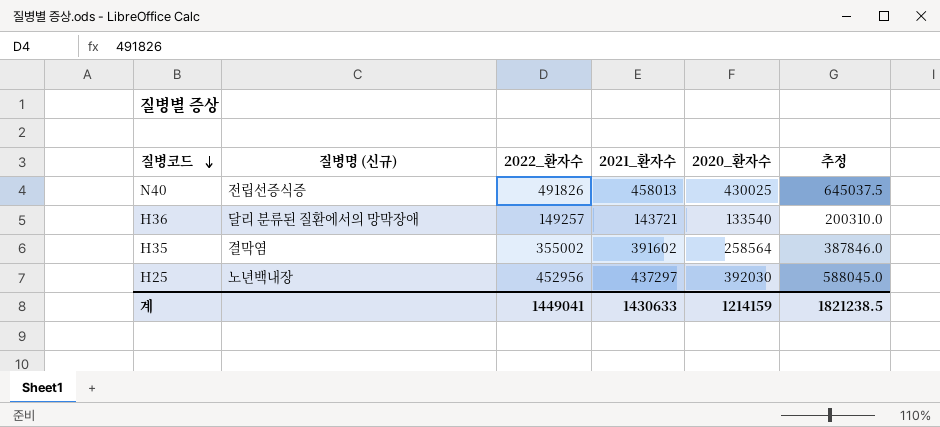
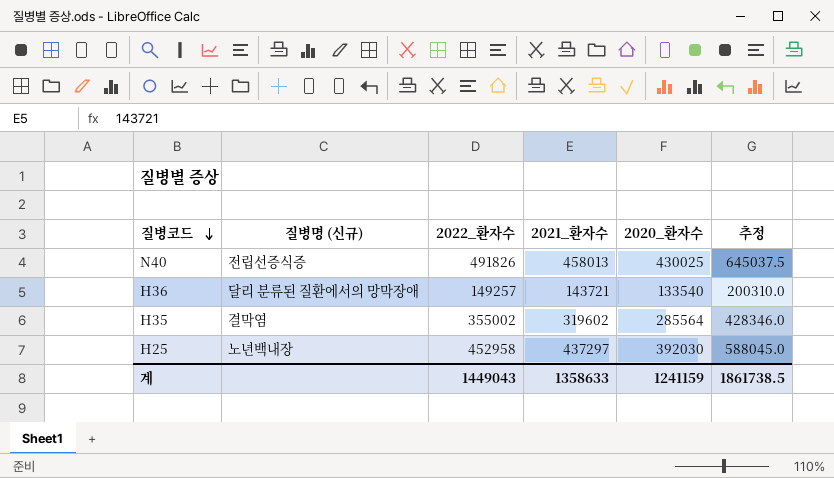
H35 | 2021_환자수: 391602 -> 319602
H35 | 2020_환자수: 258564 -> 285564
H35 | 추정: 387846.0 -> 428346.0
H25 | 2022_환자수: 452956 -> 452958
계 | 2022_환자수: 1449041 -> 1449043
계 | 2021_환자수: 1430633 -> 1358633
계 | 2020_환자수: 1214159 -> 1241159
계 | 추정: 1821238.5 -> 1861738.5

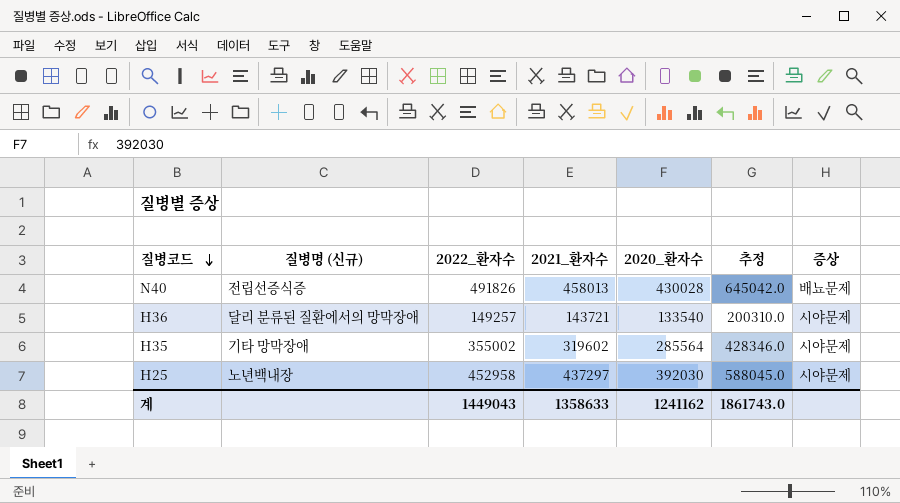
column 증상 | position: none -> 7
N40 | 2020_환자수: 430025 -> 430028
N40 | 추정: 645037.5 -> 645042.0
H35 | 질병명 (신규): 결막염 -> 기타 망막장애
계 | 2020_환자수: 1241159 -> 1241162
계 | 추정: 1861738.5 -> 1861743.0

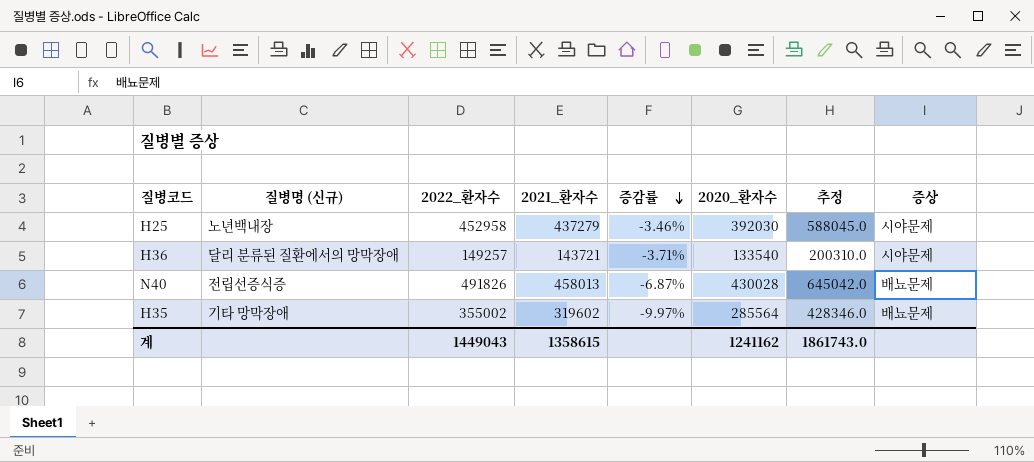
row order: 질병코드 descending -> 증감률 descending
column 증감률 | formula: none -> ([2021_환자수] - [2022_환자수]) / [2022_환자수]
H25 | 2021_환자수: 437297 -> 437279
H35 | 증상: 시야문제 -> 배뇨문제
계 | 2021_환자수: 1358633 -> 1358615

